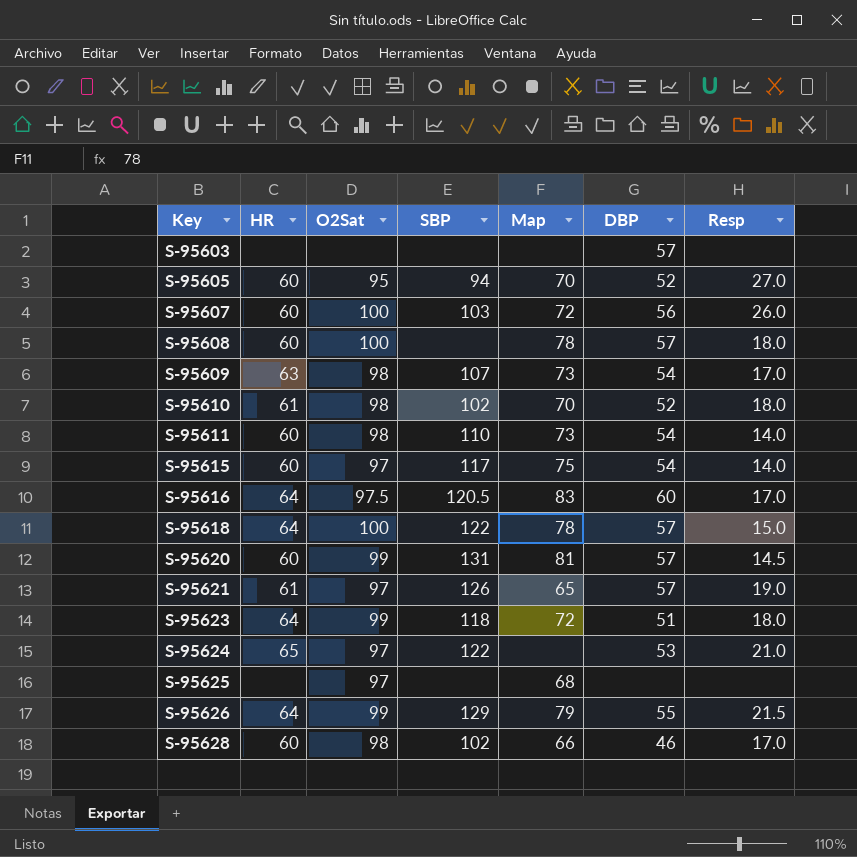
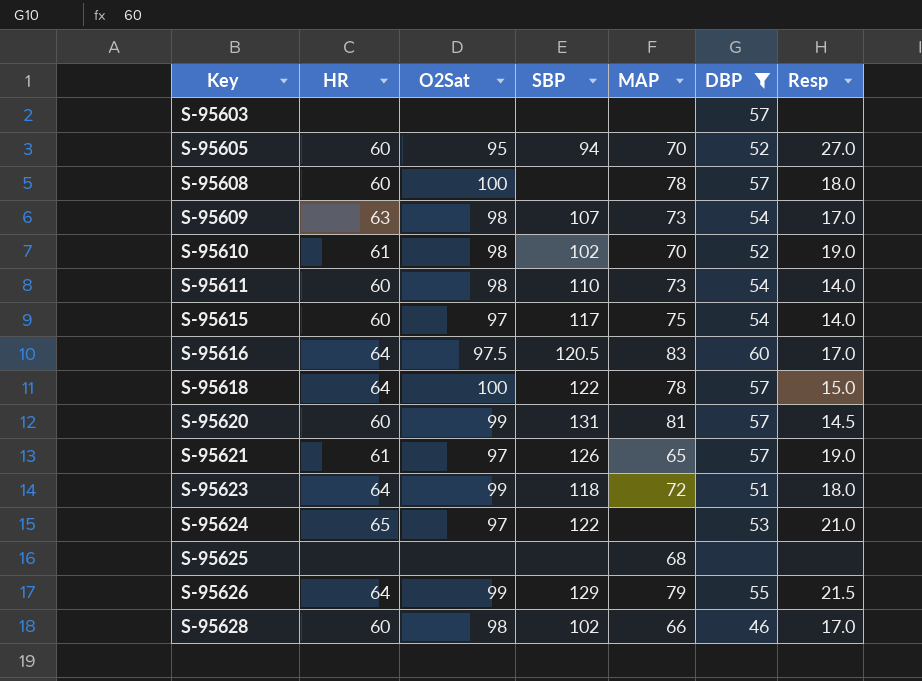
filter: none -> DBP != 56
column name: Map -> MAP
S-95610 | Resp: 18.0 -> 19.0
S-95625 | O2Sat: 97 -> none

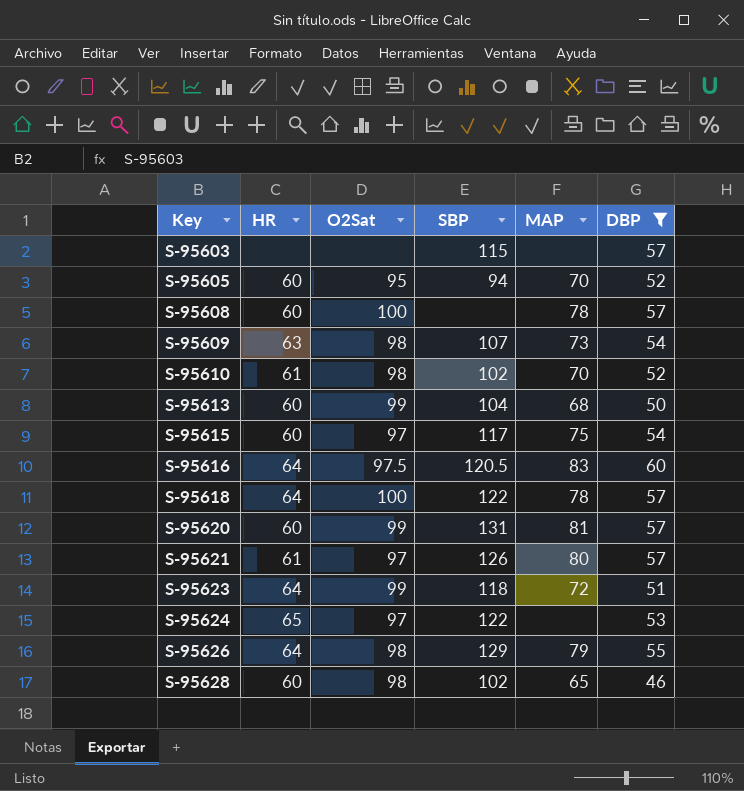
column Resp | position: 7 -> none
row S-95611: 60 | 98 | 110 | 73 | 54 | 14.0 -> none
row S-95625: none | none | none | 68 | none | none -> none
S-95603 | SBP: none -> 115
row S-95613: none -> 60 | 99 | 104 | 68 | 50
S-95621 | MAP: 65 -> 80
S-95626 | O2Sat: 99 -> 98
S-95628 | MAP: 66 -> 65

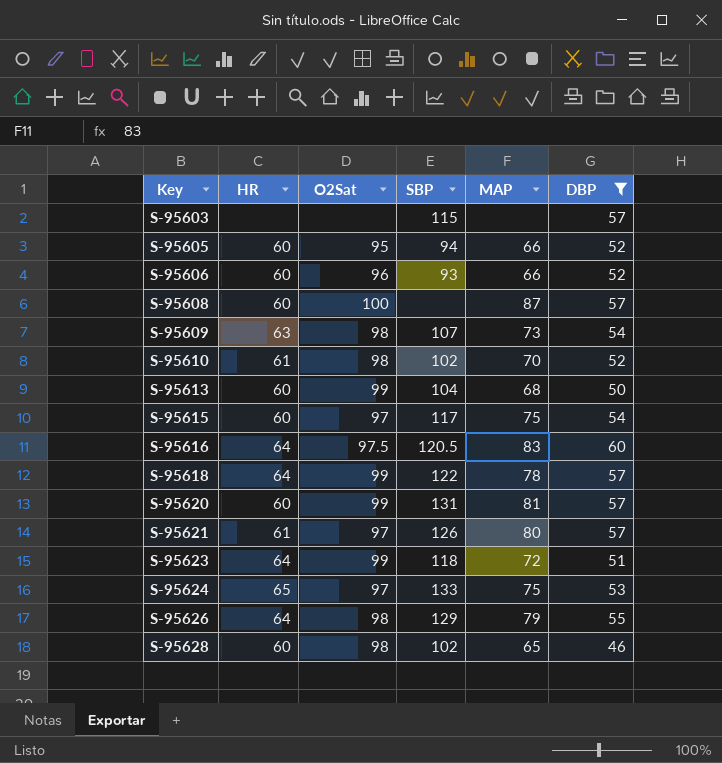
S-95605 | MAP: 70 -> 66
row S-95606: none -> 60 | 96 | 93 | 66 | 52
S-95608 | MAP: 78 -> 87
S-95618 | O2Sat: 100 -> 99
S-95624 | SBP: 122 -> 133
S-95624 | MAP: none -> 75

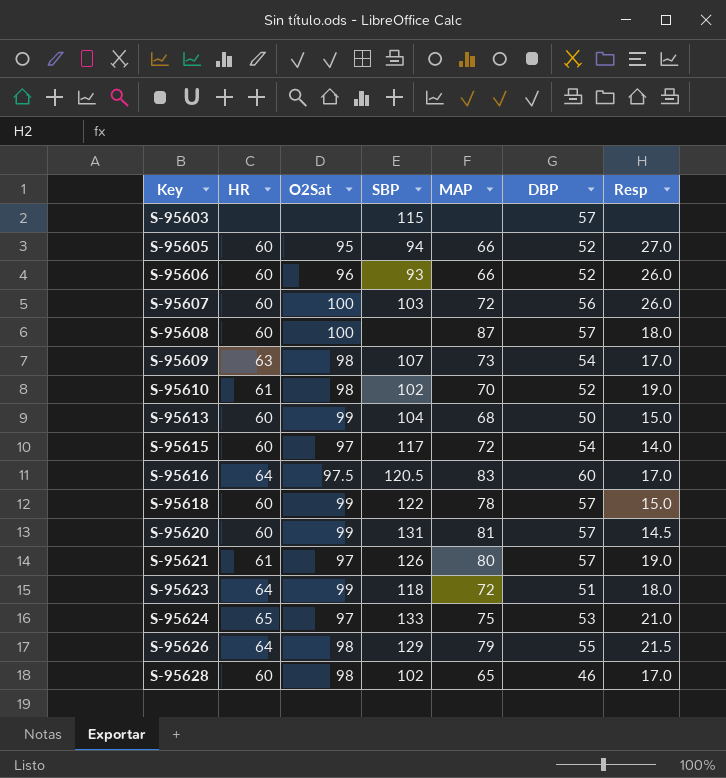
filter: DBP != 56 -> none
column Resp | position: none -> 7
S-95615 | MAP: 75 -> 72
S-95618 | HR: 64 -> 60

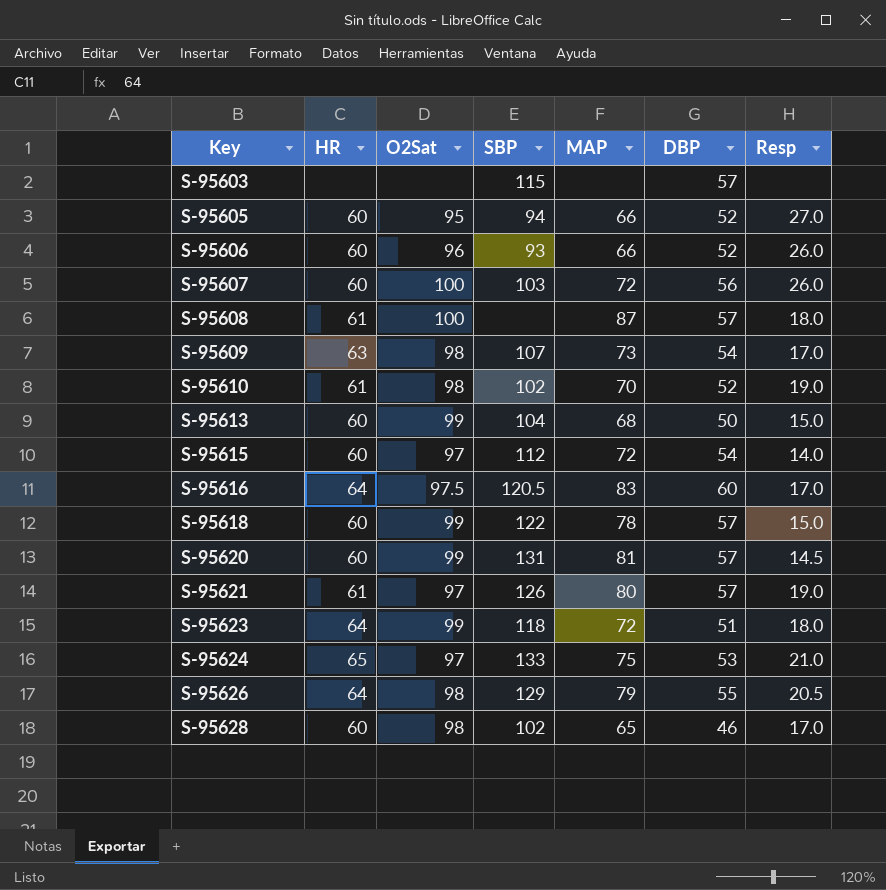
S-95608 | HR: 60 -> 61
S-95615 | SBP: 117 -> 112
S-95626 | Resp: 21.5 -> 20.5

